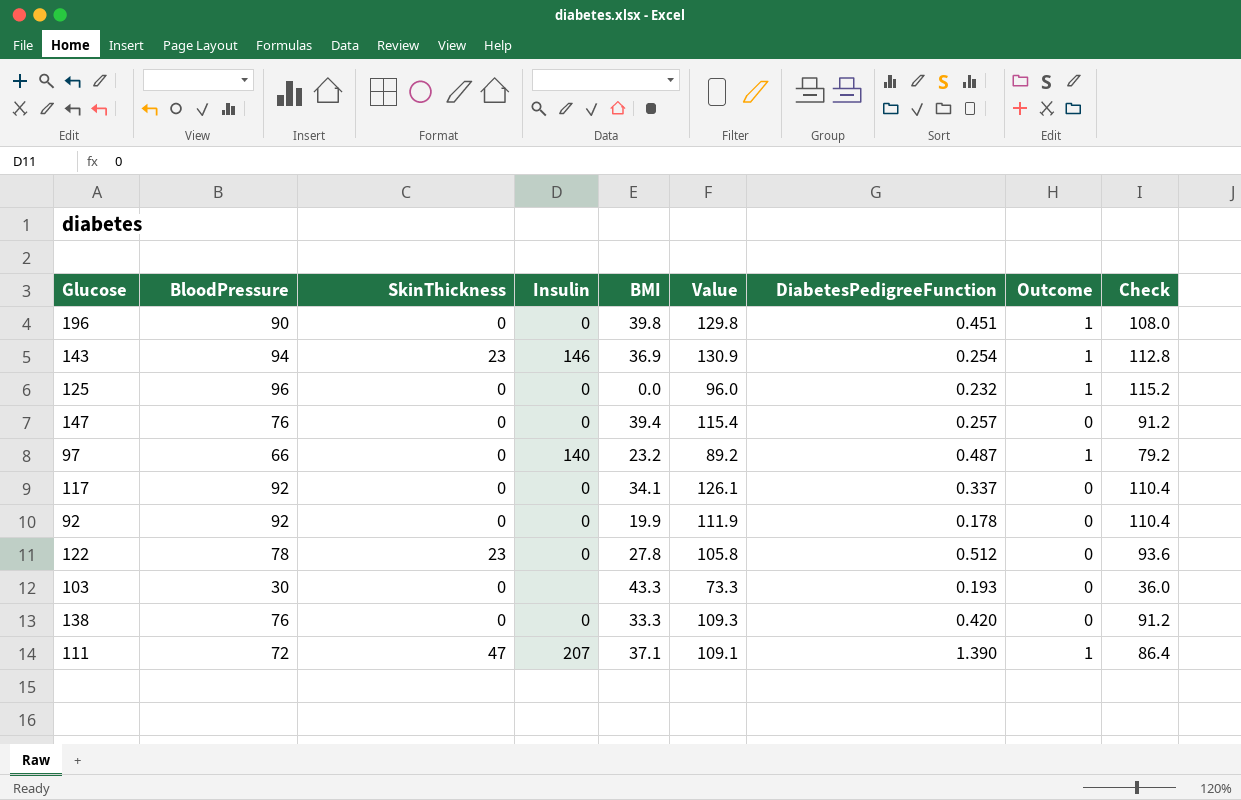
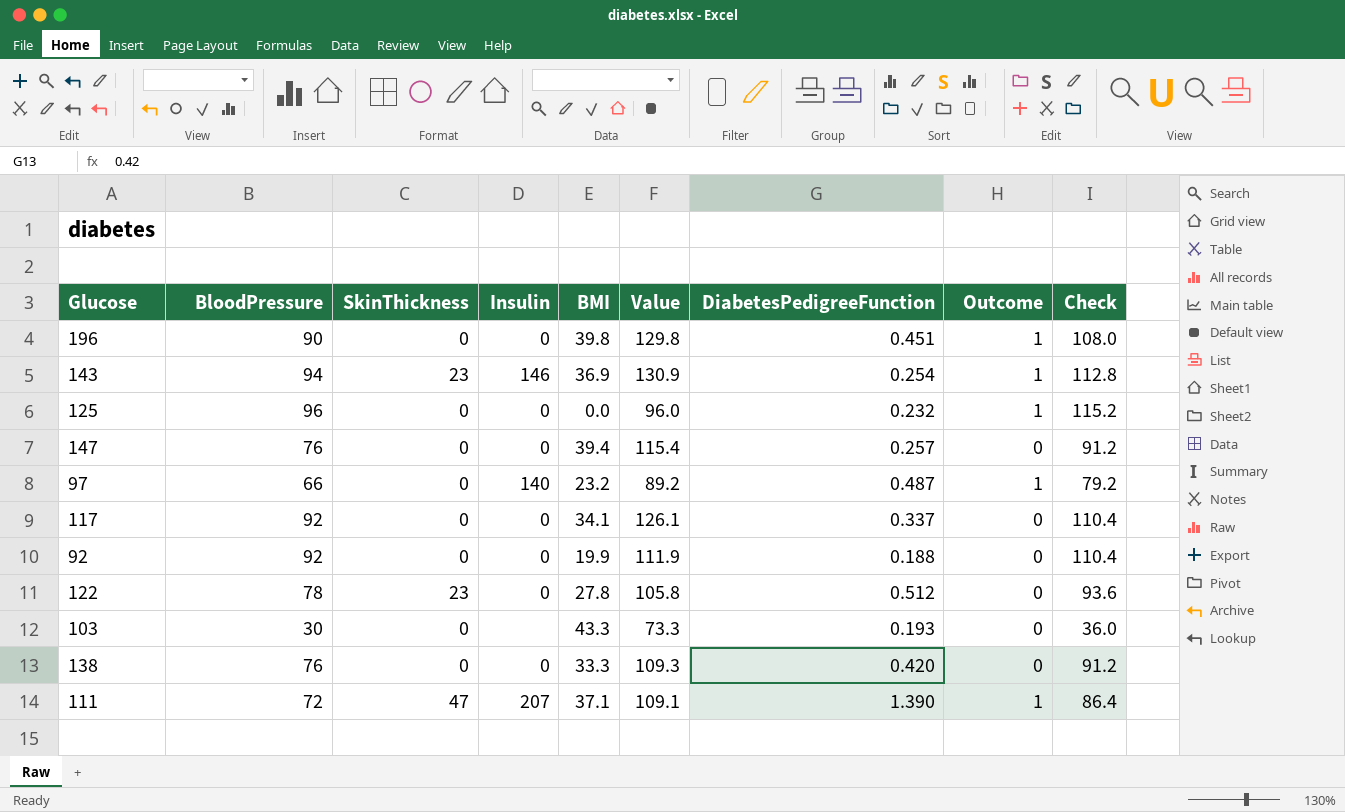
92 | DiabetesPedigreeFunction: 0.178 -> 0.188

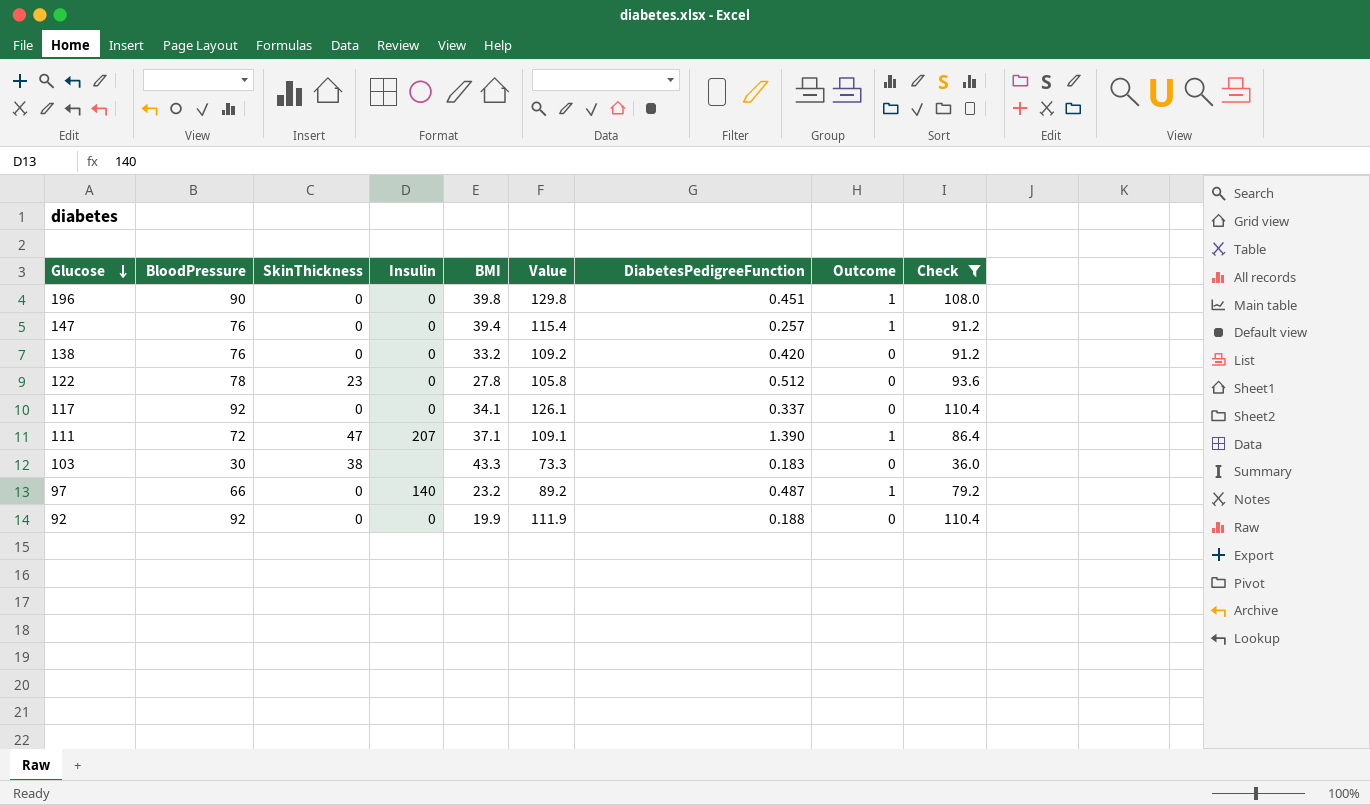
filter: none -> Check <= 110.4
row order: none -> Glucose descending
147 | Outcome: 0 -> 1
138 | BMI: 33.3 -> 33.2
138 | Value: 109.3 -> 109.2
103 | SkinThickness: 0 -> 38
103 | DiabetesPedigreeFunction: 0.193 -> 0.183

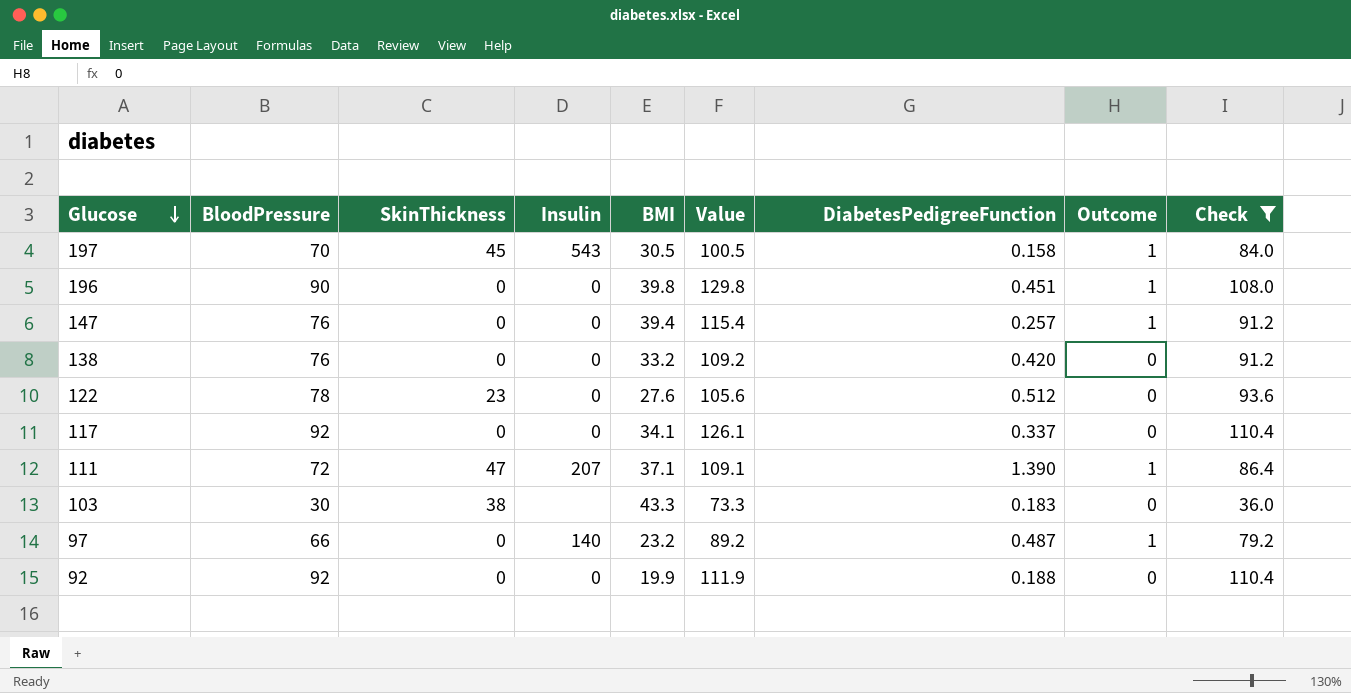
row 197: none -> 70 | 45 | 543 | 30.5 | 100.5 | 0.158 | 1 | 84.0
122 | BMI: 27.8 -> 27.6
122 | Value: 105.8 -> 105.6

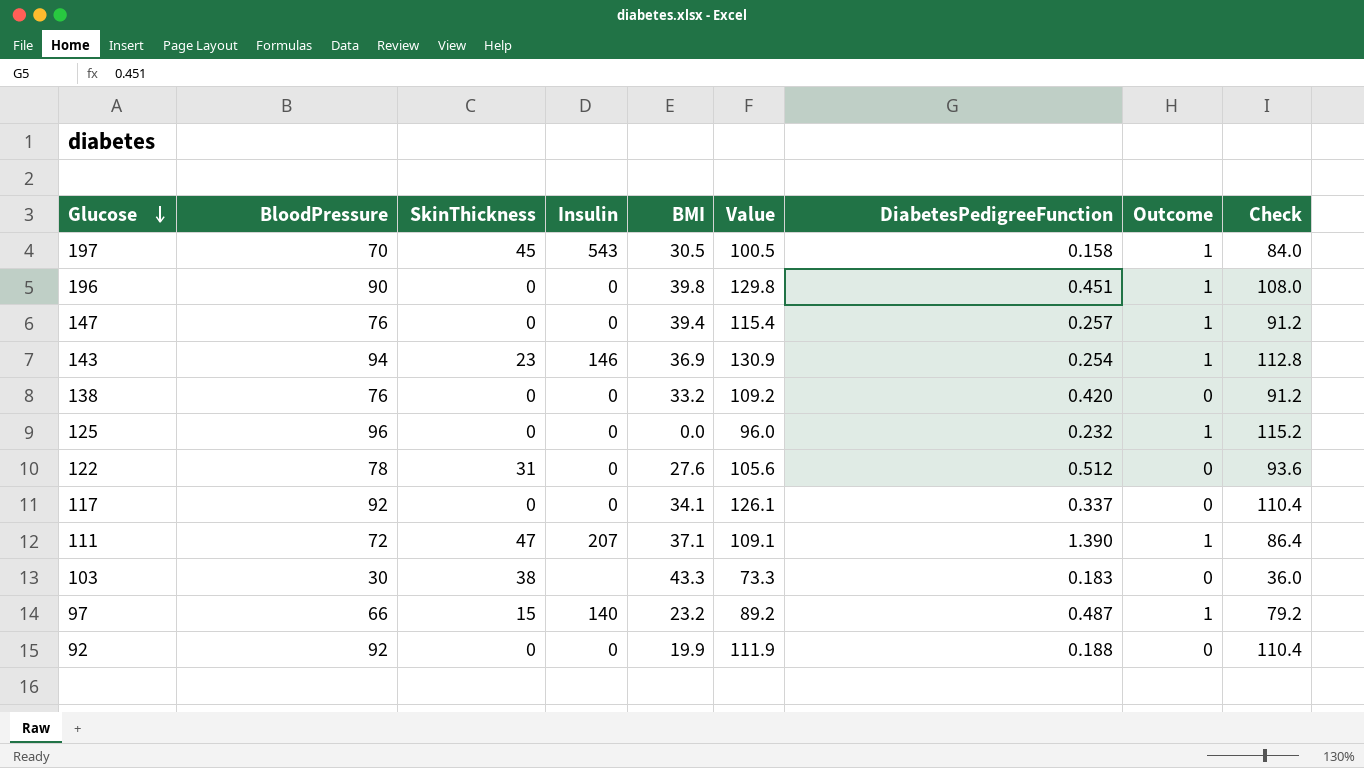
filter: Check <= 110.4 -> none
122 | SkinThickness: 23 -> 31
97 | SkinThickness: 0 -> 15

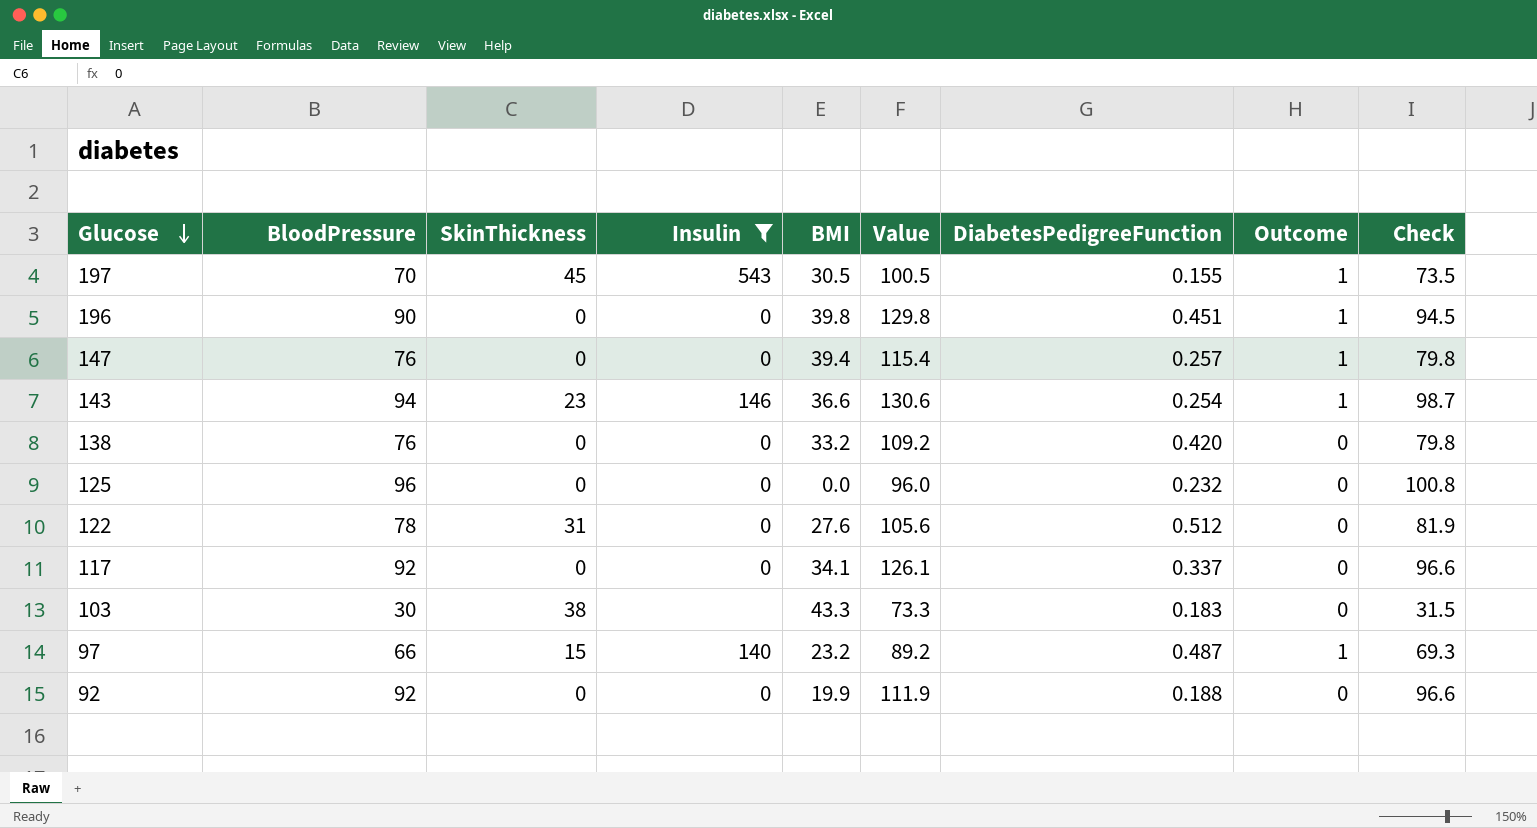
filter: none -> Insulin != 207
column Check | formula: [BloodPressure] * 1.2 -> [BloodPressure] * 1.05
197 | DiabetesPedigreeFunction: 0.158 -> 0.155
143 | BMI: 36.9 -> 36.6
143 | Value: 130.9 -> 130.6
125 | Outcome: 1 -> 0

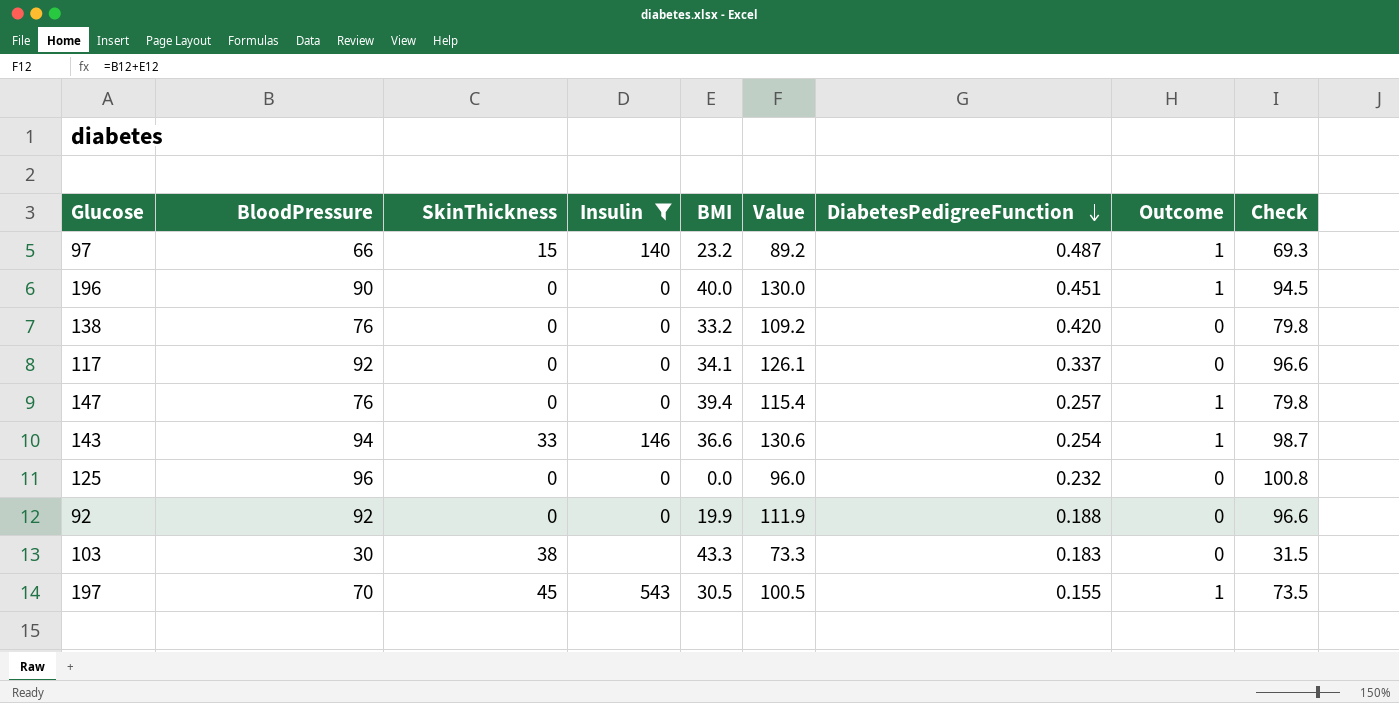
row order: Glucose descending -> DiabetesPedigreeFunction descending
row 122: 78 | 31 | 0 | 27.6 | 105.6 | 0.512 | 0 | 81.9 -> none
196 | BMI: 39.8 -> 40.0
196 | Value: 129.8 -> 130.0
143 | SkinThickness: 23 -> 33

